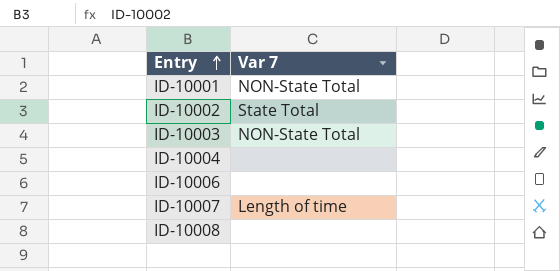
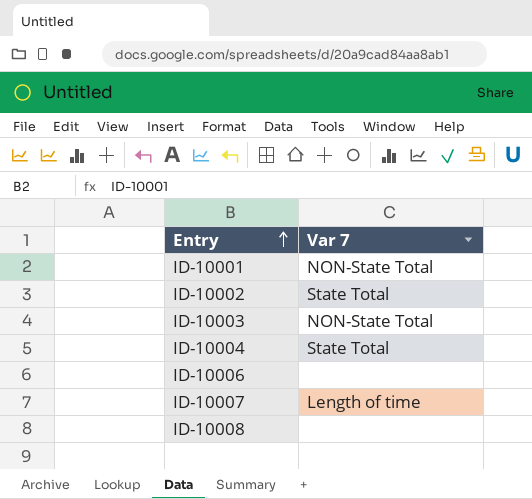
ID-10004 | Var 7: none -> State Total

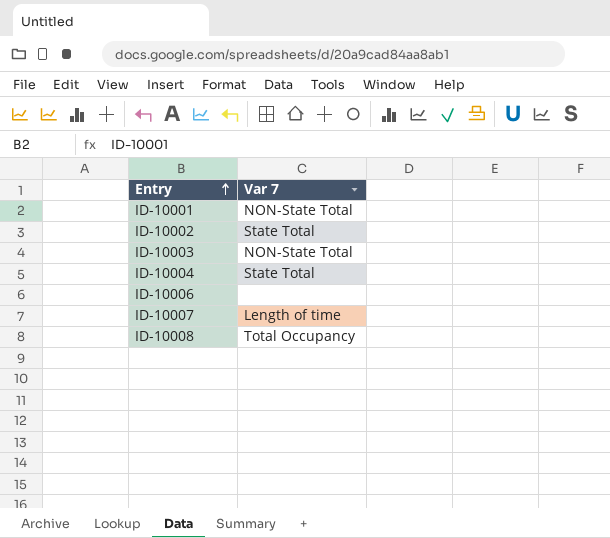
ID-10008 | Var 7: none -> Total Occupancy

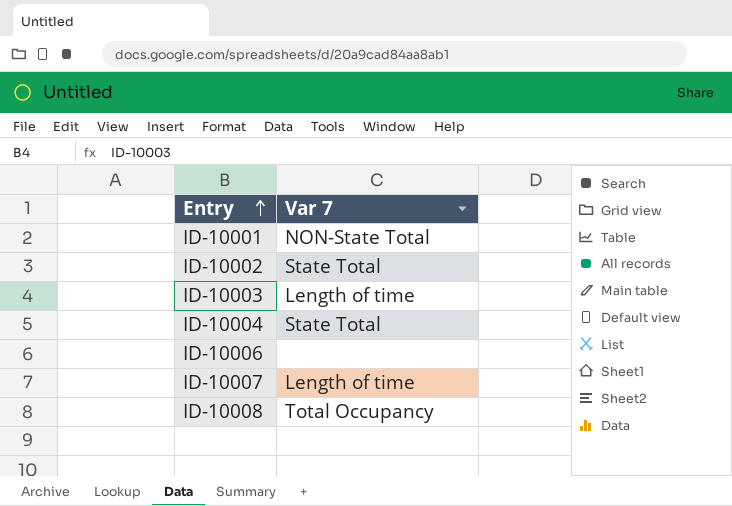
ID-10003 | Var 7: NON-State Total -> Length of time

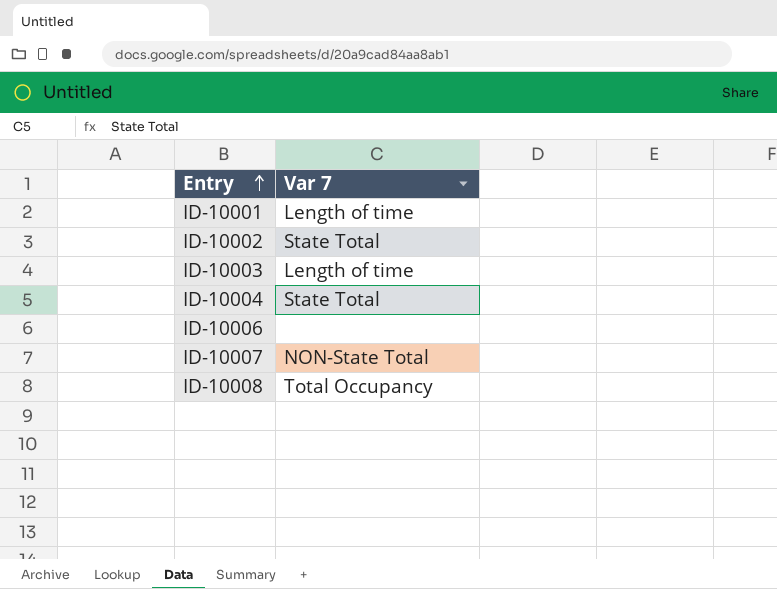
ID-10001 | Var 7: NON-State Total -> Length of time
ID-10007 | Var 7: Length of time -> NON-State Total

